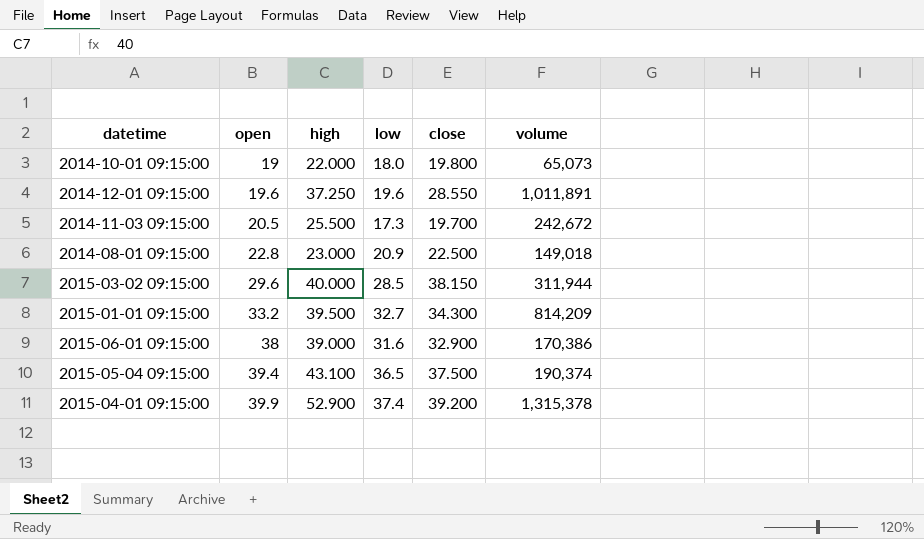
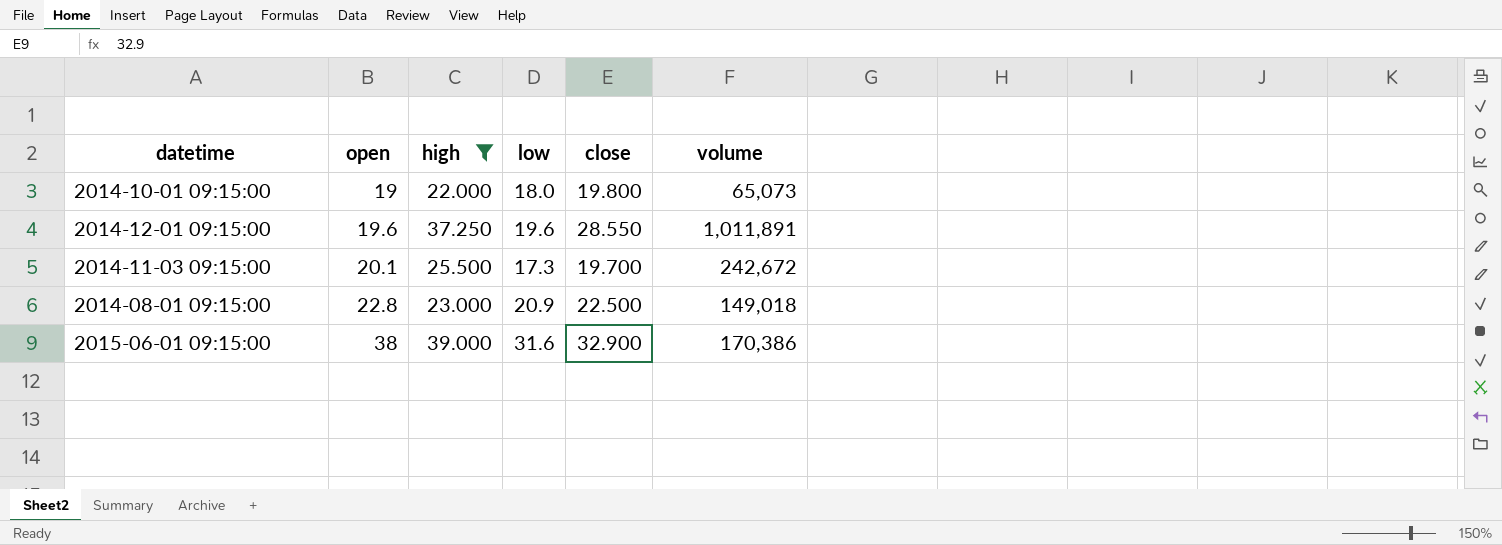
filter: none -> high <= 39.000
2014-11-03 09:15:00 | open: 20.5 -> 20.1

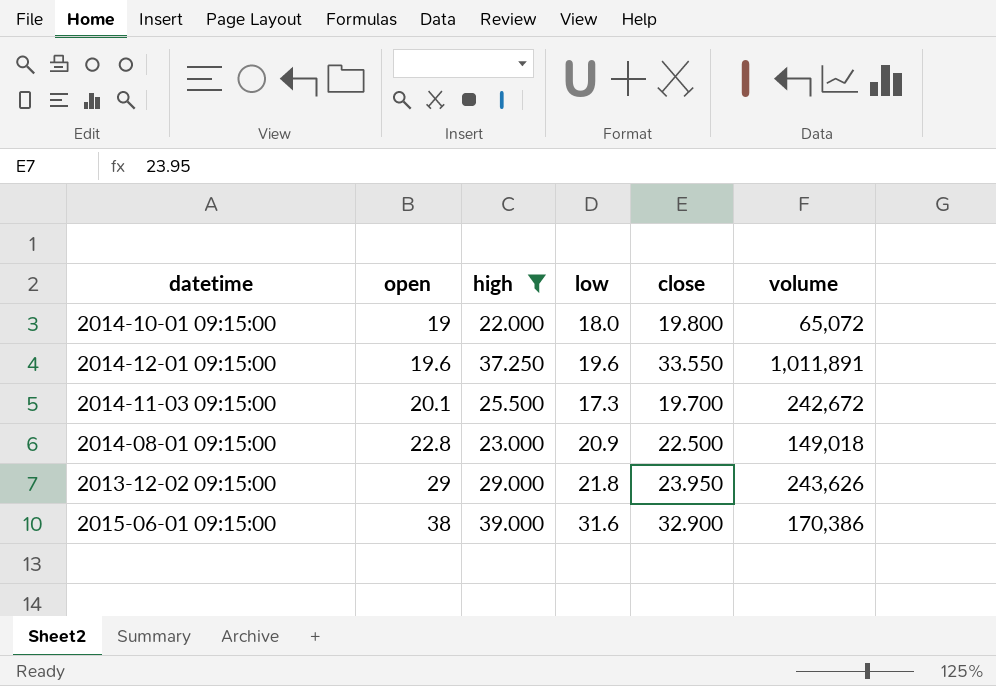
2014-10-01 09:15:00 | volume: 65,073 -> 65,072
2014-12-01 09:15:00 | close: 28.550 -> 33.550
row 2013-12-02 09:15:00: none -> 29 | 29.000 | 21.8 | 23.950 | 243,626

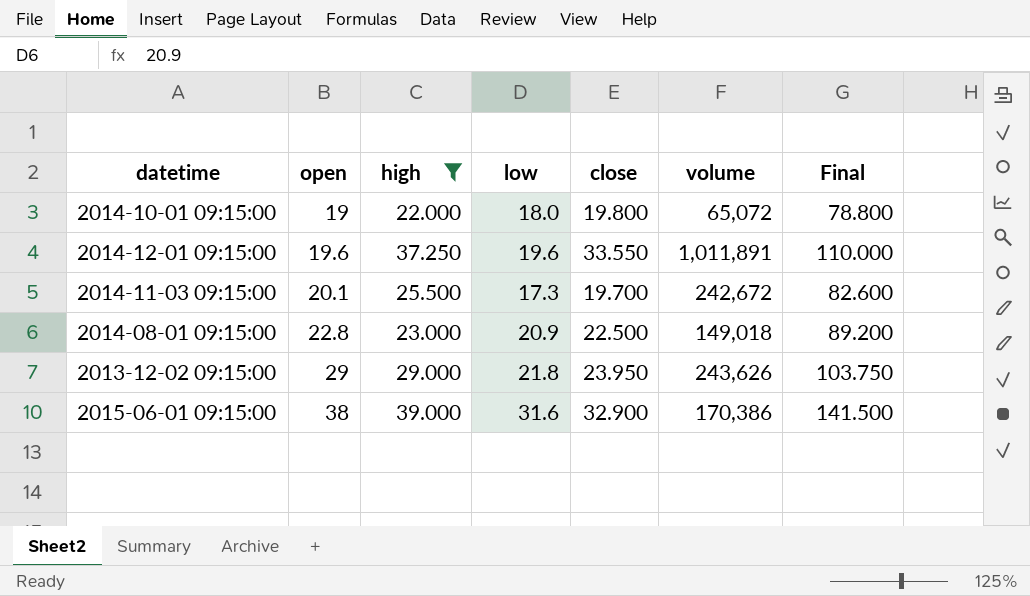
column Final | formula: none -> [open] + [high] + [low] + [close]

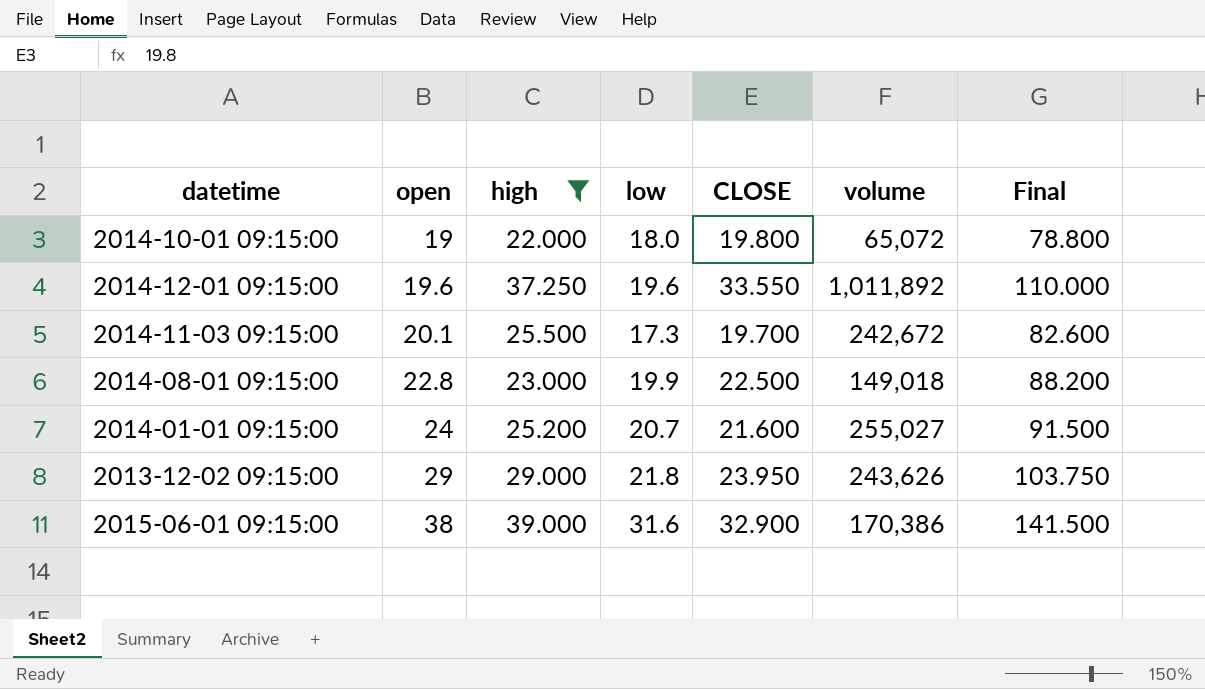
column name: close -> CLOSE
2014-12-01 09:15:00 | volume: 1,011,891 -> 1,011,892
2014-08-01 09:15:00 | low: 20.9 -> 19.9
2014-08-01 09:15:00 | Final: 89.200 -> 88.200
row 2014-01-01 09:15:00: none -> 24 | 25.200 | 20.7 | 21.600 | 255,027 | 91.500

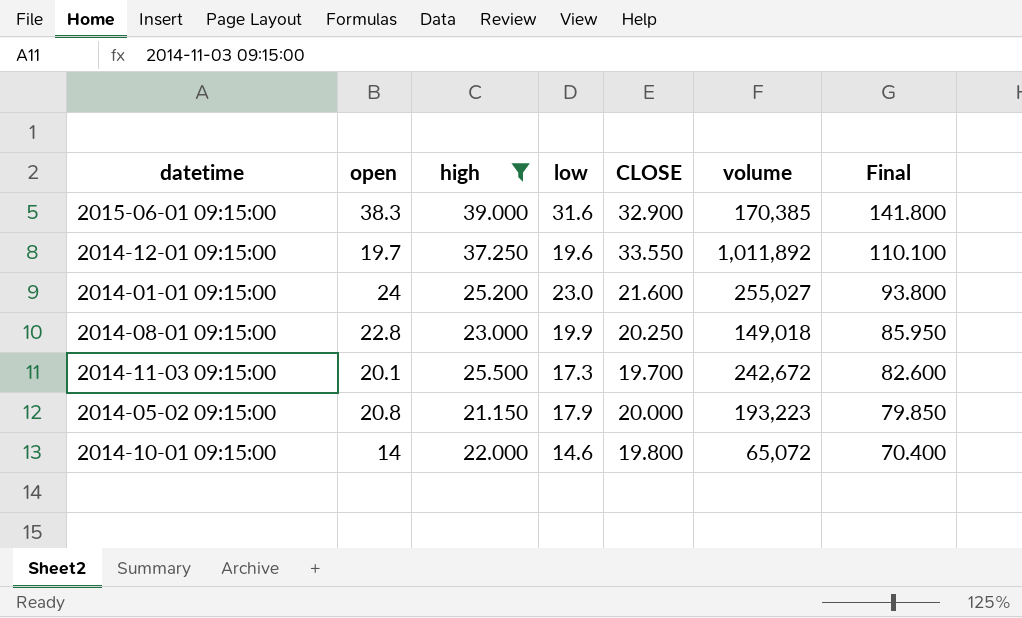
row order: open ascending -> Final descending
row 2013-12-02 09:15:00: 29 | 29.000 | 21.8 | 23.950 | 243,626 | 103.750 -> none
2015-06-01 09:15:00 | open: 38 -> 38.3
2015-06-01 09:15:00 | volume: 170,386 -> 170,385
2015-06-01 09:15:00 | Final: 141.500 -> 141.800
2014-12-01 09:15:00 | open: 19.6 -> 19.7
2014-12-01 09:15:00 | Final: 110.000 -> 110.100
2014-01-01 09:15:00 | low: 20.7 -> 23.0
2014-01-01 09:15:00 | Final: 91.500 -> 93.800
2014-08-01 09:15:00 | CLOSE: 22.500 -> 20.250
2014-08-01 09:15:00 | Final: 88.200 -> 85.950
row 2014-05-02 09:15:00: none -> 20.8 | 21.150 | 17.9 | 20.000 | 193,223 | 79.850
2014-10-01 09:15:00 | open: 19 -> 14
2014-10-01 09:15:00 | low: 18.0 -> 14.6
2014-10-01 09:15:00 | Final: 78.800 -> 70.400

